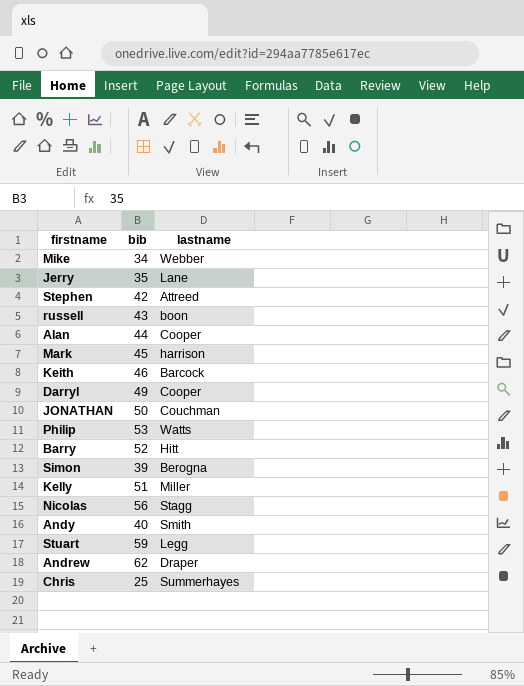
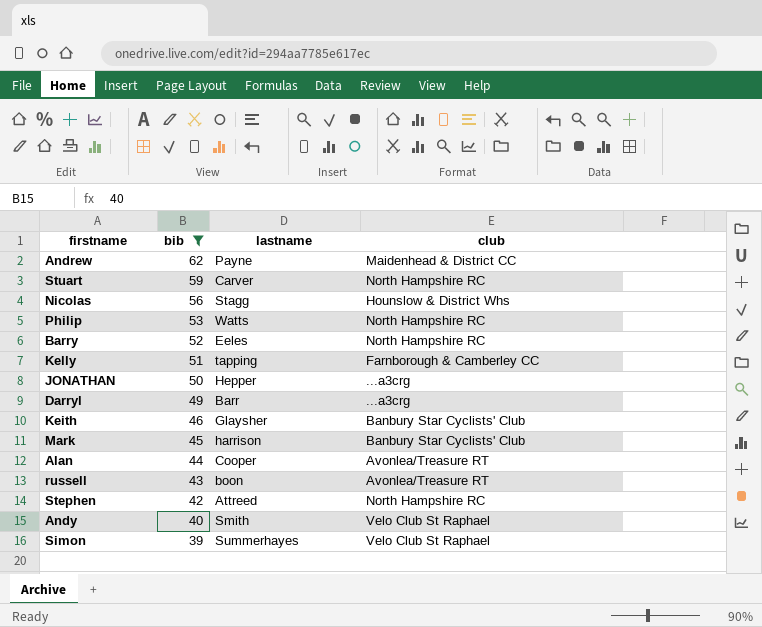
filter: none -> bib >= 39
row order: none -> bib descending
column club | position: none -> 4
Andrew | lastname: Draper -> Payne
Stuart | lastname: Legg -> Carver
Barry | lastname: Hitt -> Eeles
Kelly | lastname: Miller -> tapping
JONATHAN | lastname: Couchman -> Hepper
Darryl | lastname: Cooper -> Barr
Keith | lastname: Barcock -> Glaysher
Simon | lastname: Berogna -> Summerhayes

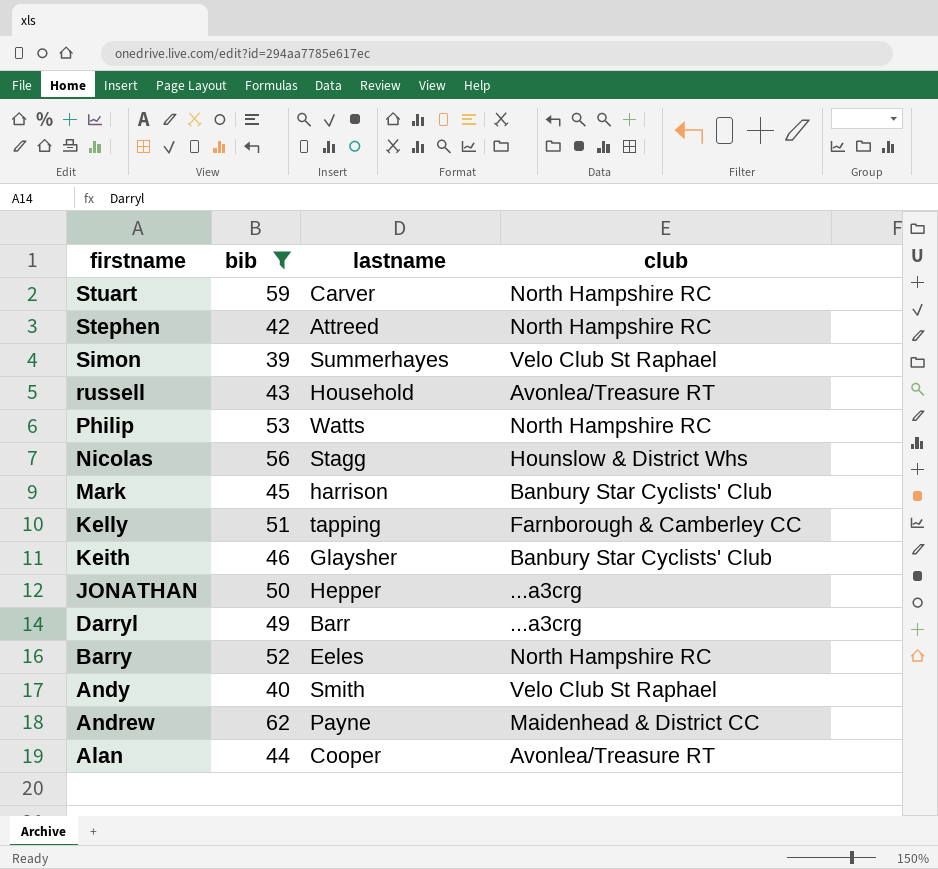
row order: bib descending -> firstname descending
russell | lastname: boon -> Household

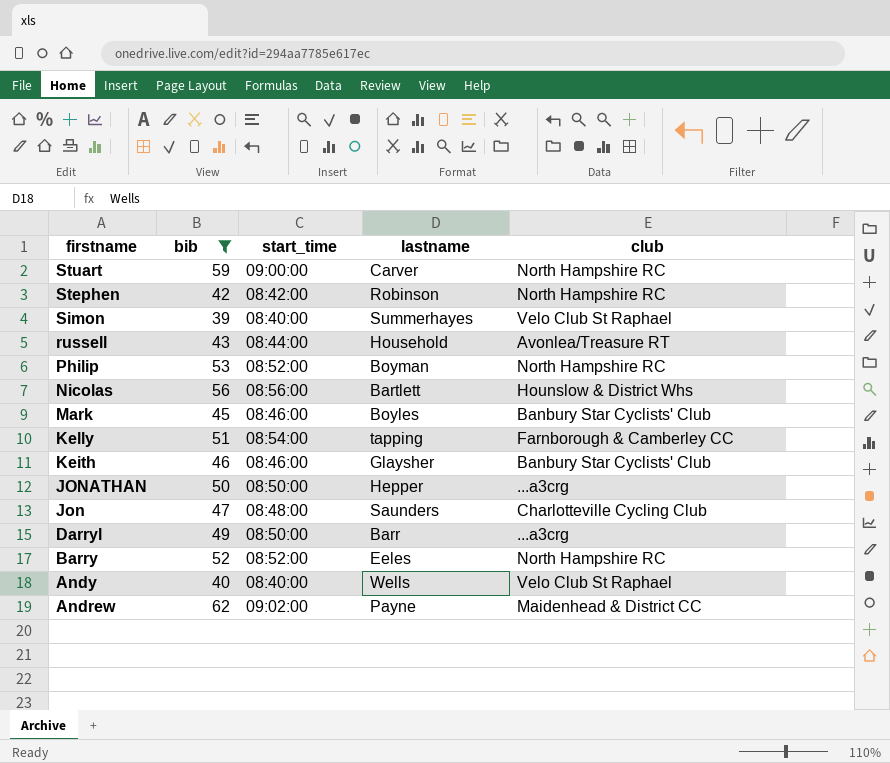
column start_time | position: none -> 3
row Alan: 44 | Cooper | Avonlea/Treasure RT -> none
Stephen | lastname: Attreed -> Robinson
Philip | lastname: Watts -> Boyman
Nicolas | lastname: Stagg -> Bartlett
Mark | lastname: harrison -> Boyles
row Jon: none -> 47 | 08:48:00 | Saunders | Charlotteville Cycling Club
Andy | lastname: Smith -> Wells

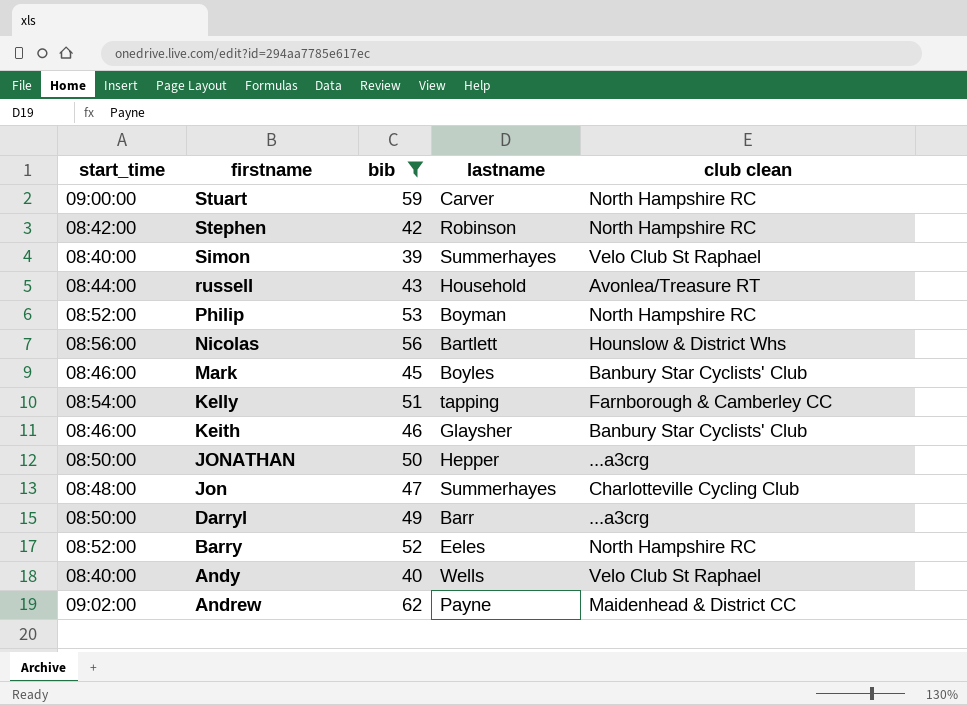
column start_time | position: 3 -> 1
column name: club -> club clean
Jon | lastname: Saunders -> Summerhayes

